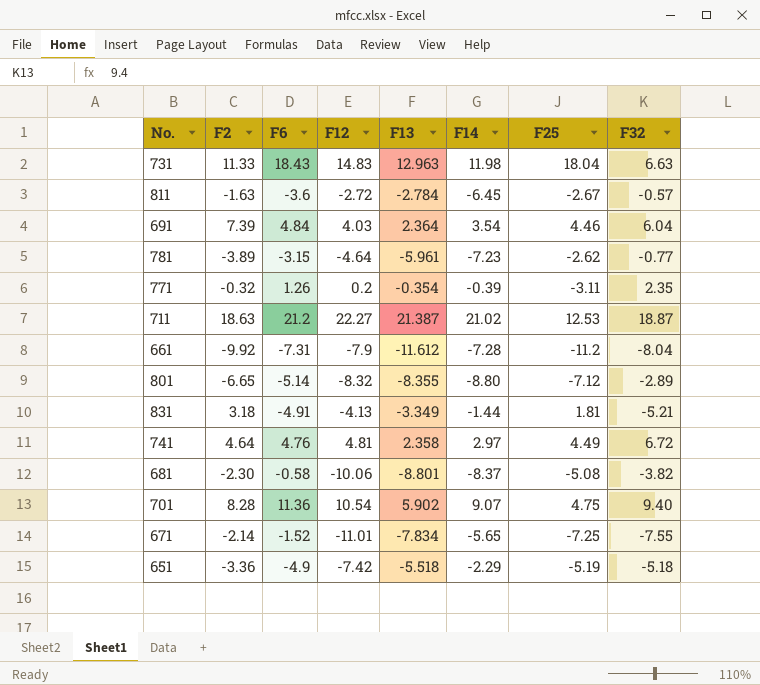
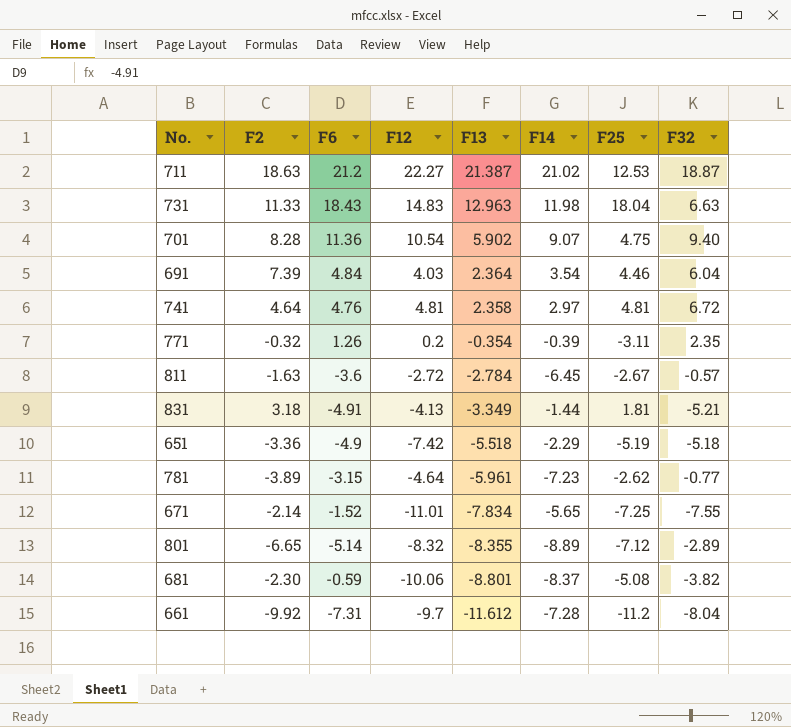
row order: none -> F13 descending
741 | F25: 4.49 -> 4.81
801 | F14: -8.80 -> -8.89
681 | F6: -0.58 -> -0.59
661 | F12: -7.9 -> -9.7

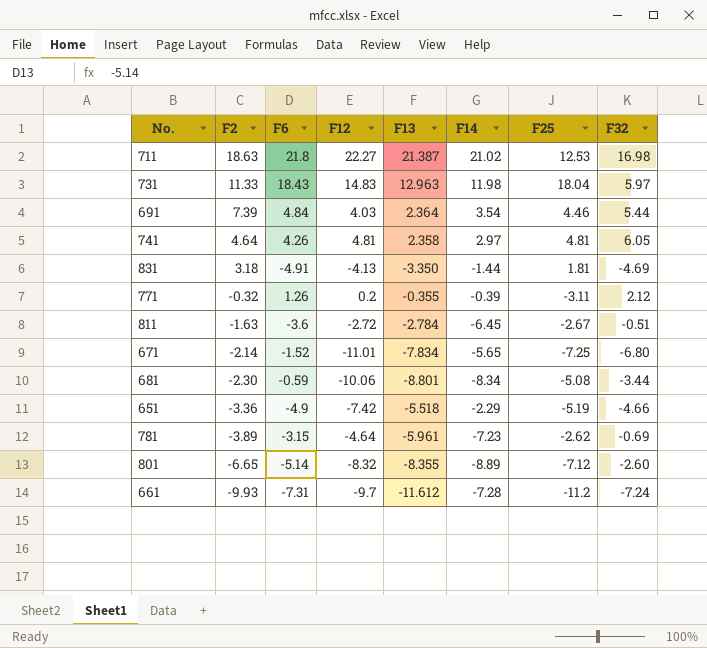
row order: F13 descending -> F2 descending
row 701: 8.28 | 11.36 | 10.54 | 5.902 | 9.07 | 4.75 | 9.40 -> none
711 | F6: 21.2 -> 21.8
711 | F32: 18.87 -> 16.98
731 | F32: 6.63 -> 5.97
691 | F32: 6.04 -> 5.44
741 | F6: 4.76 -> 4.26
741 | F32: 6.72 -> 6.05
831 | F13: -3.349 -> -3.350
831 | F32: -5.21 -> -4.69
771 | F13: -0.354 -> -0.355
771 | F32: 2.35 -> 2.12
811 | F32: -0.57 -> -0.51
671 | F32: -7.55 -> -6.80
681 | F14: -8.37 -> -8.34
681 | F32: -3.82 -> -3.44
651 | F32: -5.18 -> -4.66
781 | F32: -0.77 -> -0.69
801 | F32: -2.89 -> -2.60
661 | F2: -9.92 -> -9.93
661 | F32: -8.04 -> -7.24

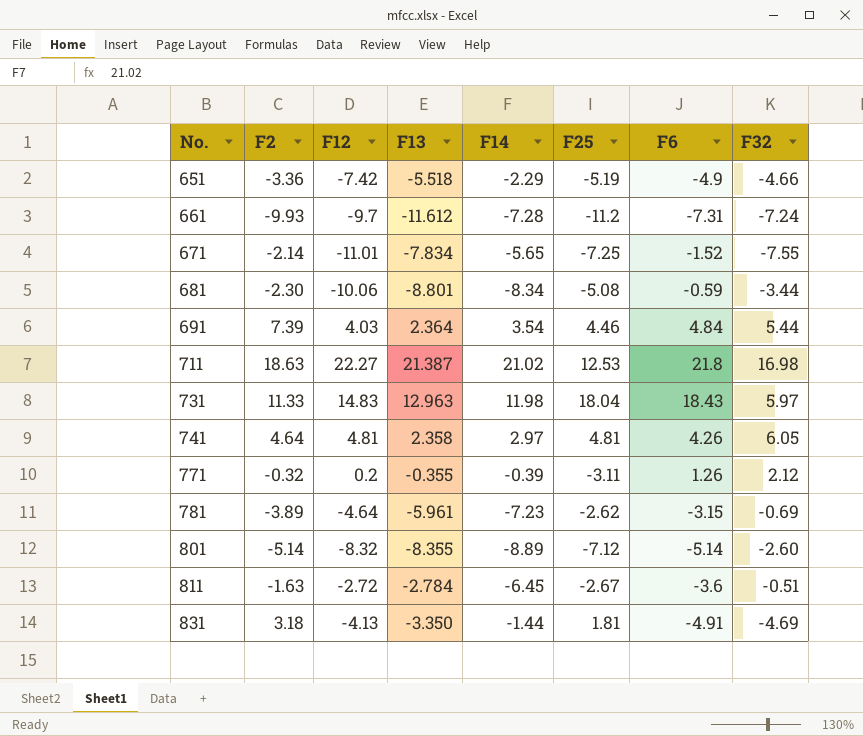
row order: F2 descending -> No. ascending
column F6 | position: 3 -> 7
671 | F32: -6.80 -> -7.55
801 | F2: -6.65 -> -5.14

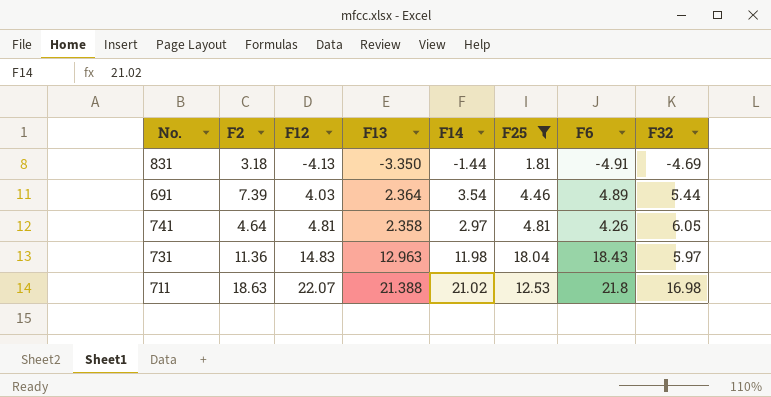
filter: none -> F25 >= 1.81
row order: No. ascending -> F12 ascending
691 | F6: 4.84 -> 4.89
731 | F2: 11.33 -> 11.36
711 | F12: 22.27 -> 22.07
711 | F13: 21.387 -> 21.388

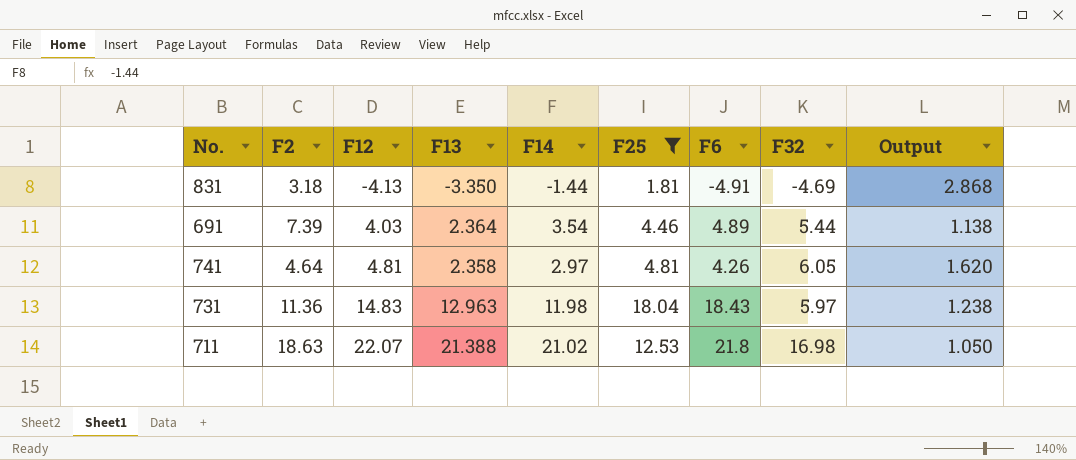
column Output | formula: none -> [F12] / [F14]

